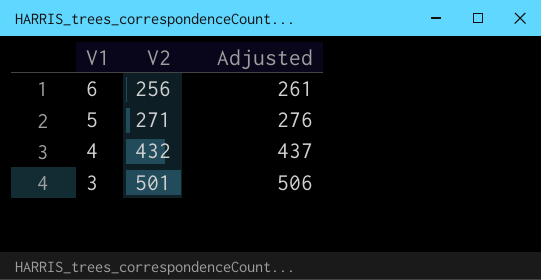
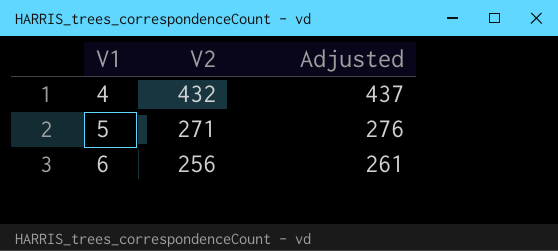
row order: V1 descending -> V1 ascending
row 3: 501 | 506 -> none

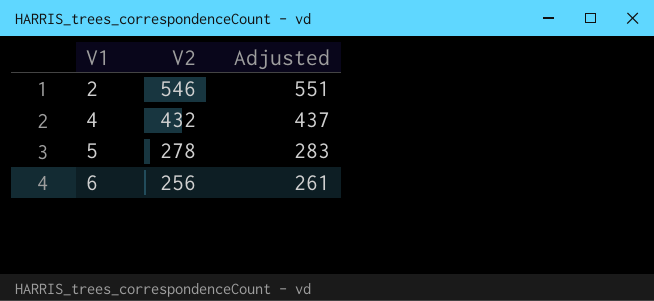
row 2: none -> 546 | 551
5 | V2: 271 -> 278
5 | Adjusted: 276 -> 283

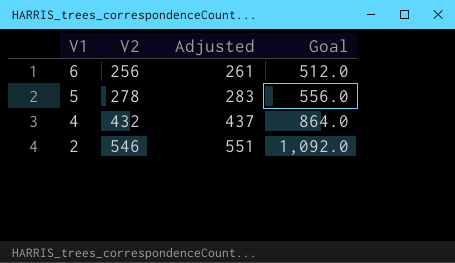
row order: V1 ascending -> V1 descending
column Goal | formula: none -> [V2] * 2

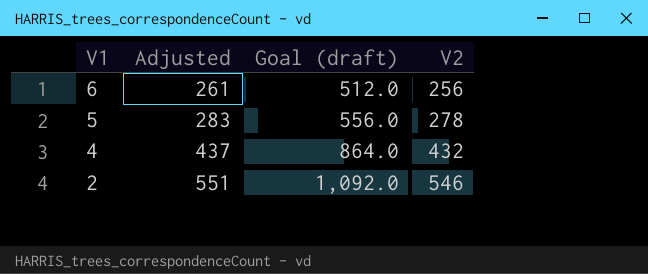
column name: Goal -> Goal (draft)
column V2 | position: 2 -> 4

